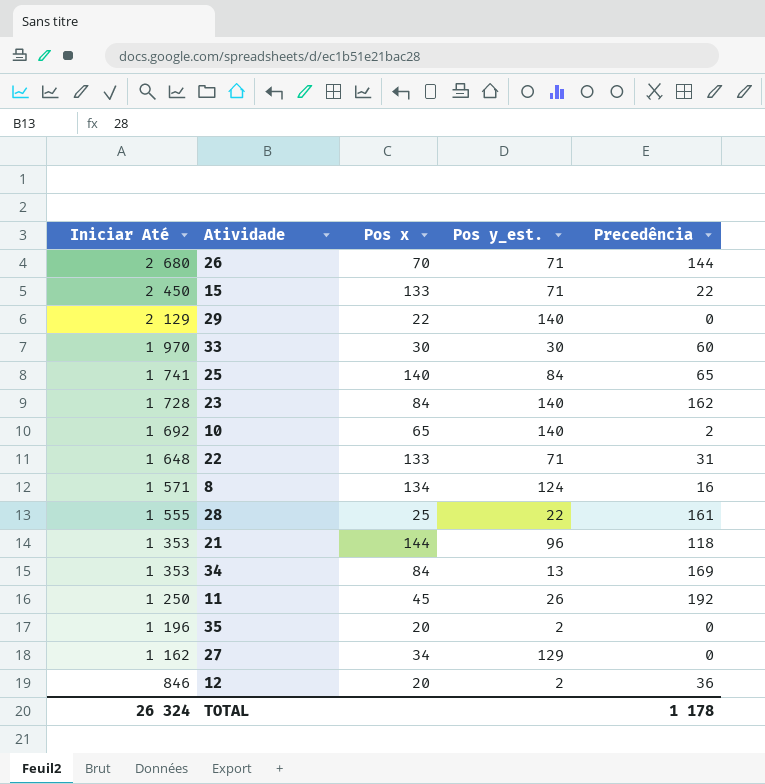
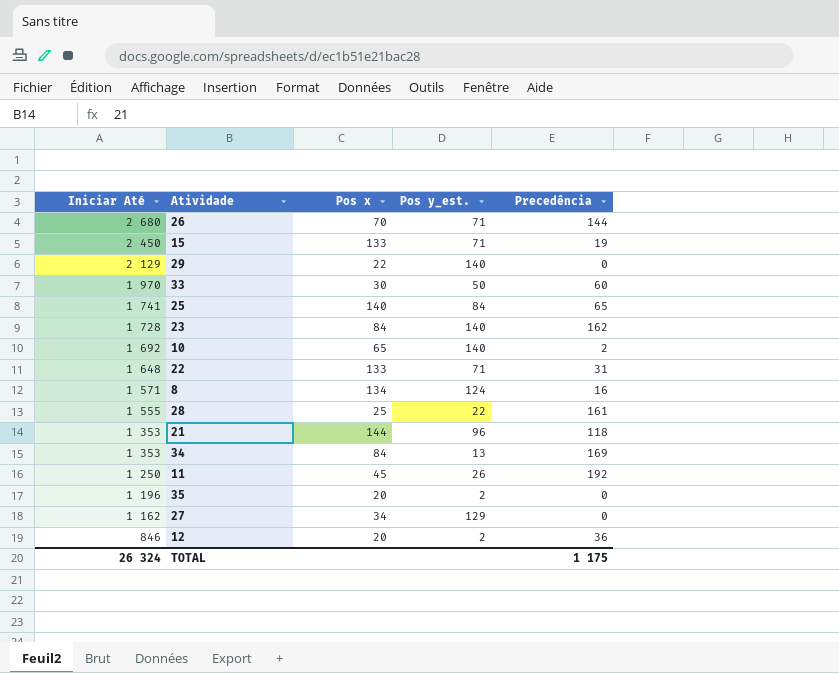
15 | Precedência: 22 -> 19
33 | Pos y_est.: 30 -> 50
TOTAL | Precedência: 1 178 -> 1 175

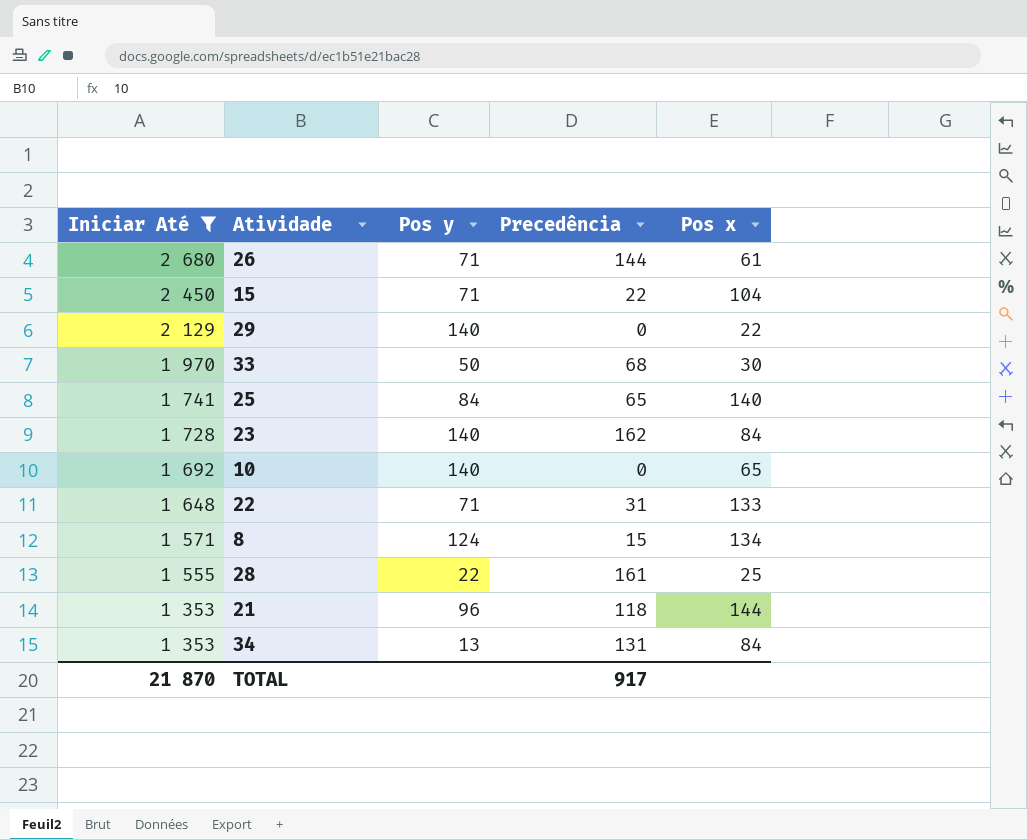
filter: none -> Iniciar Até >= 1 353
column name: Pos y_est. -> Pos y
column Pos x | position: 3 -> 5
26 | Pos x: 70 -> 61
15 | Precedência: 19 -> 22
15 | Pos x: 133 -> 104
33 | Precedência: 60 -> 68
10 | Precedência: 2 -> 0
8 | Precedência: 16 -> 15
34 | Precedência: 169 -> 131
TOTAL | Iniciar Até: 26 324 -> 21 870
TOTAL | Precedência: 1 175 -> 917

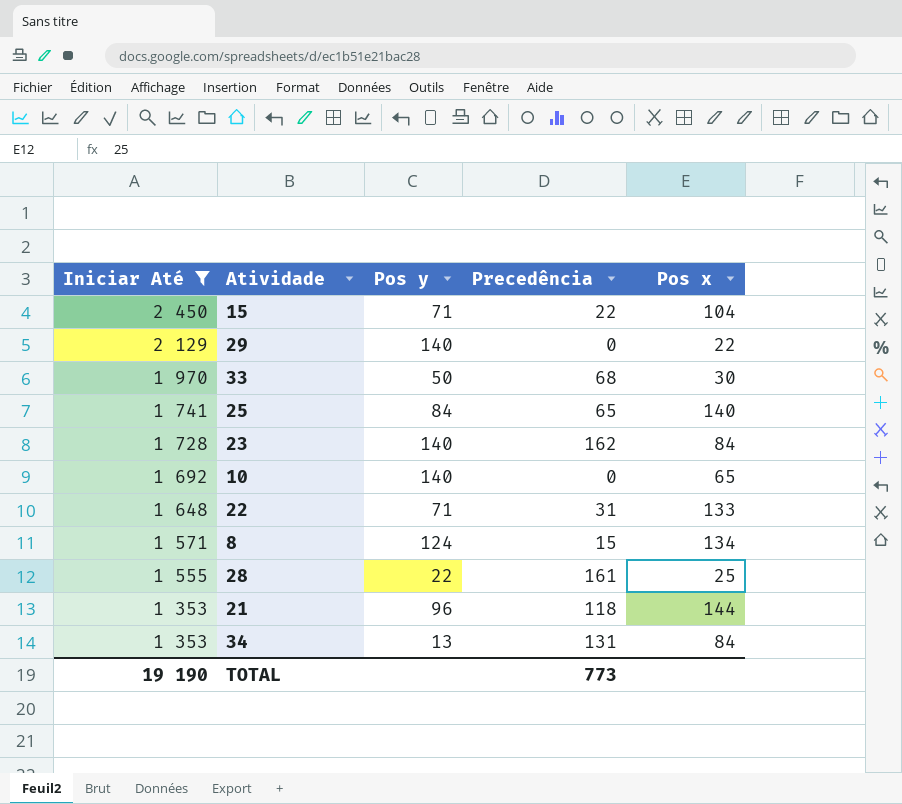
row 26: 2 680 | 71 | 144 | 61 -> none
TOTAL | Iniciar Até: 21 870 -> 19 190
TOTAL | Precedência: 917 -> 773

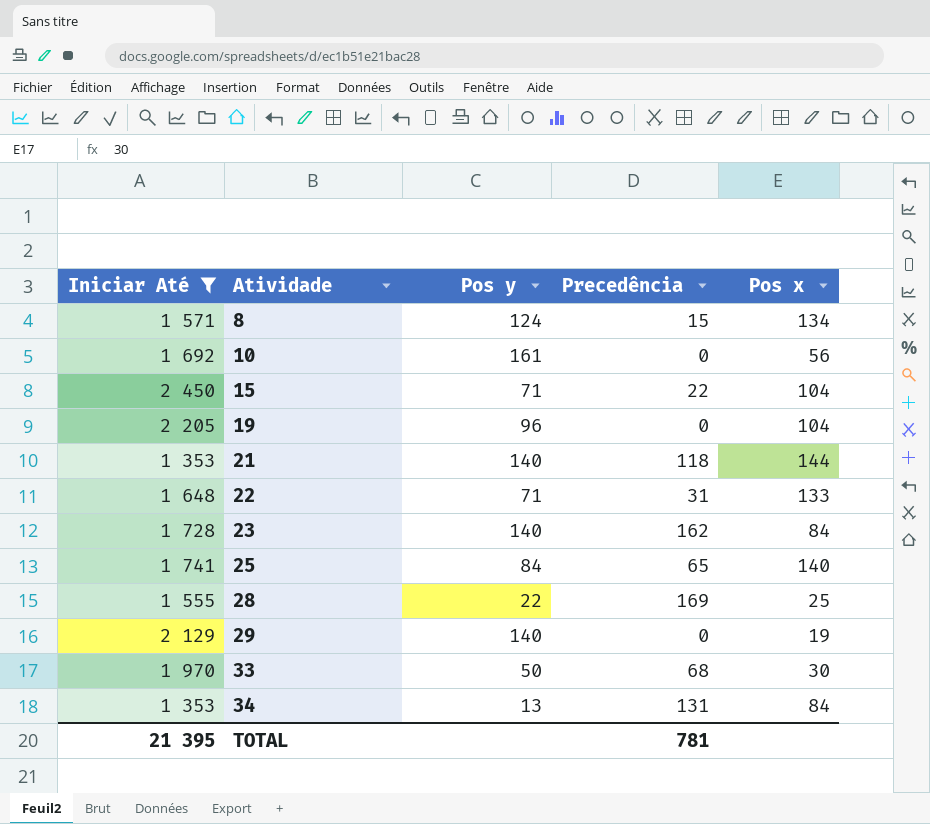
row order: Iniciar Até descending -> Atividade ascending
10 | Pos y: 140 -> 161
10 | Pos x: 65 -> 56
row 19: none -> 2 205 | 96 | 0 | 104
21 | Pos y: 96 -> 140
28 | Precedência: 161 -> 169
29 | Pos x: 22 -> 19
TOTAL | Iniciar Até: 19 190 -> 21 395
TOTAL | Precedência: 773 -> 781

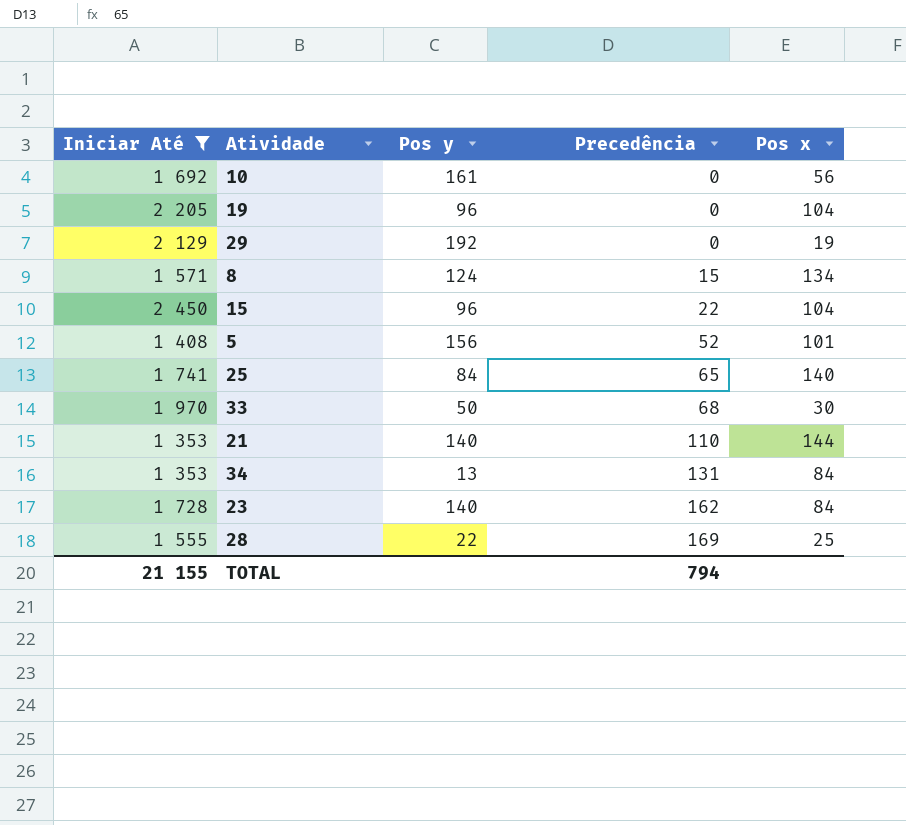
row order: Atividade ascending -> Precedência ascending
row 22: 1 648 | 71 | 31 | 133 -> none
29 | Pos y: 140 -> 192
15 | Pos y: 71 -> 96
row 5: none -> 1 408 | 156 | 52 | 101
21 | Precedência: 118 -> 110
TOTAL | Iniciar Até: 21 395 -> 21 155
TOTAL | Precedência: 781 -> 794

